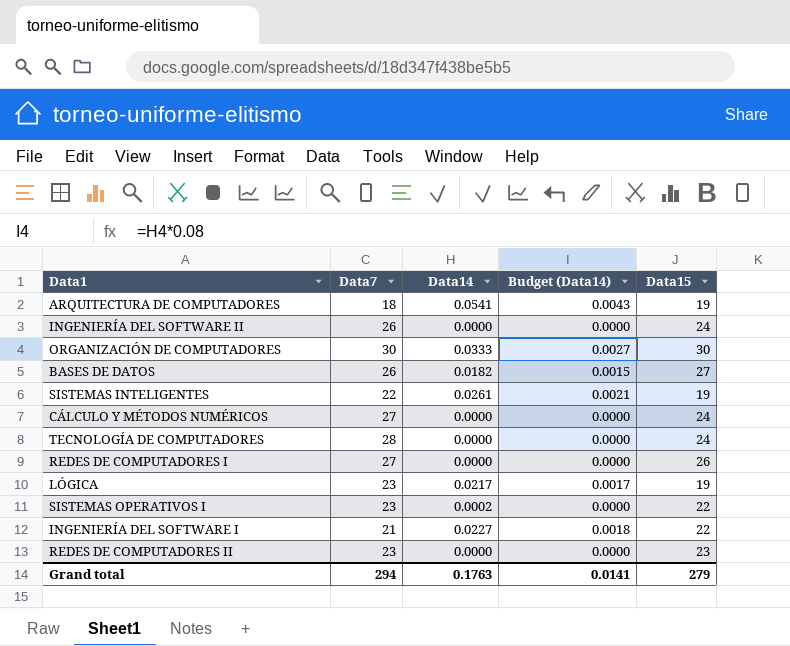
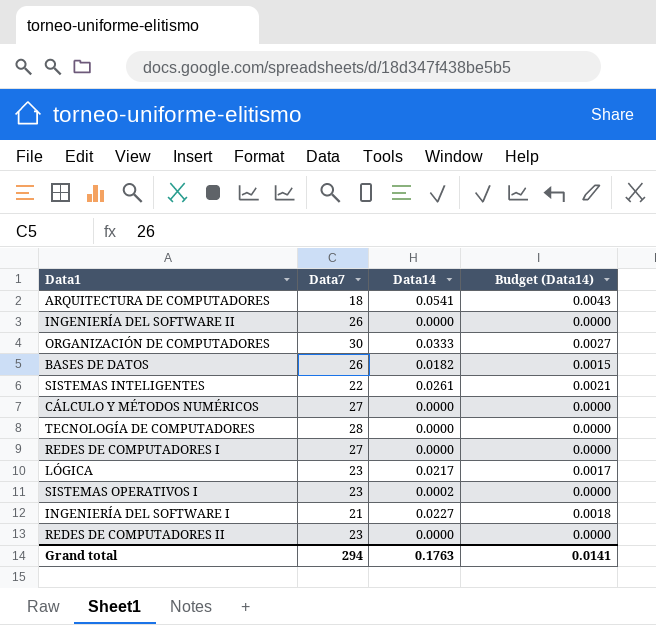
column Data15 | position: 5 -> none

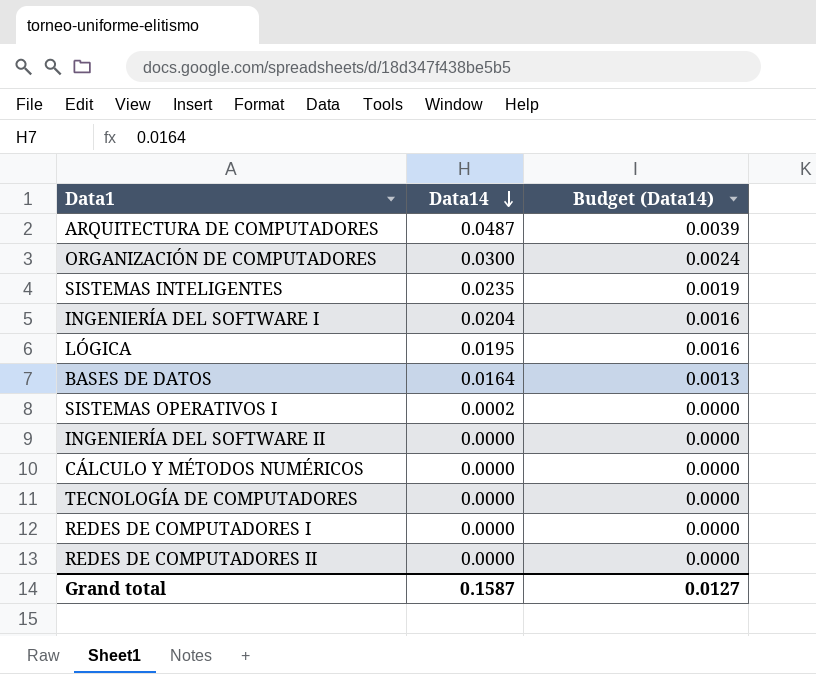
row order: none -> Data14 descending
column Data7 | position: 2 -> none
ARQUITECTURA DE COMPUTADORES | Data14: 0.0541 -> 0.0487
ARQUITECTURA DE COMPUTADORES | Budget (Data14): 0.0043 -> 0.0039
ORGANIZACIÓN DE COMPUTADORES | Data14: 0.0333 -> 0.0300
ORGANIZACIÓN DE COMPUTADORES | Budget (Data14): 0.0027 -> 0.0024
SISTEMAS INTELIGENTES | Data14: 0.0261 -> 0.0235
SISTEMAS INTELIGENTES | Budget (Data14): 0.0021 -> 0.0019
INGENIERÍA DEL SOFTWARE I | Data14: 0.0227 -> 0.0204
INGENIERÍA DEL SOFTWARE I | Budget (Data14): 0.0018 -> 0.0016
LÓGICA | Data14: 0.0217 -> 0.0195
LÓGICA | Budget (Data14): 0.0017 -> 0.0016
BASES DE DATOS | Data14: 0.0182 -> 0.0164
BASES DE DATOS | Budget (Data14): 0.0015 -> 0.0013
Grand total | Data14: 0.1763 -> 0.1587
Grand total | Budget (Data14): 0.0141 -> 0.0127

